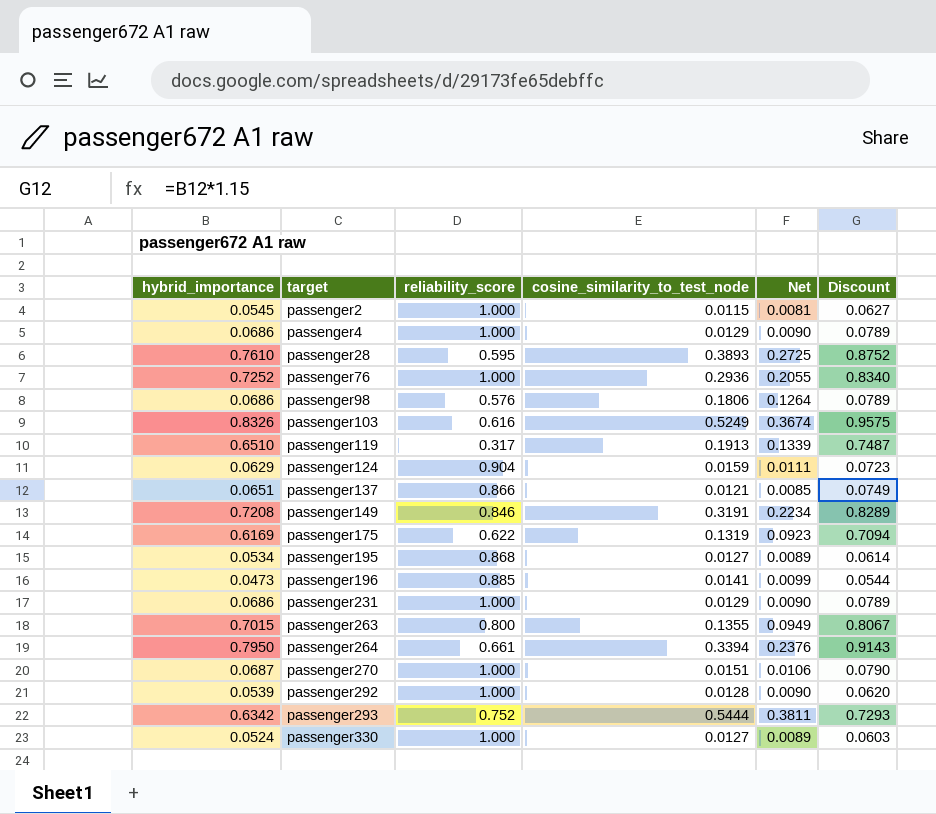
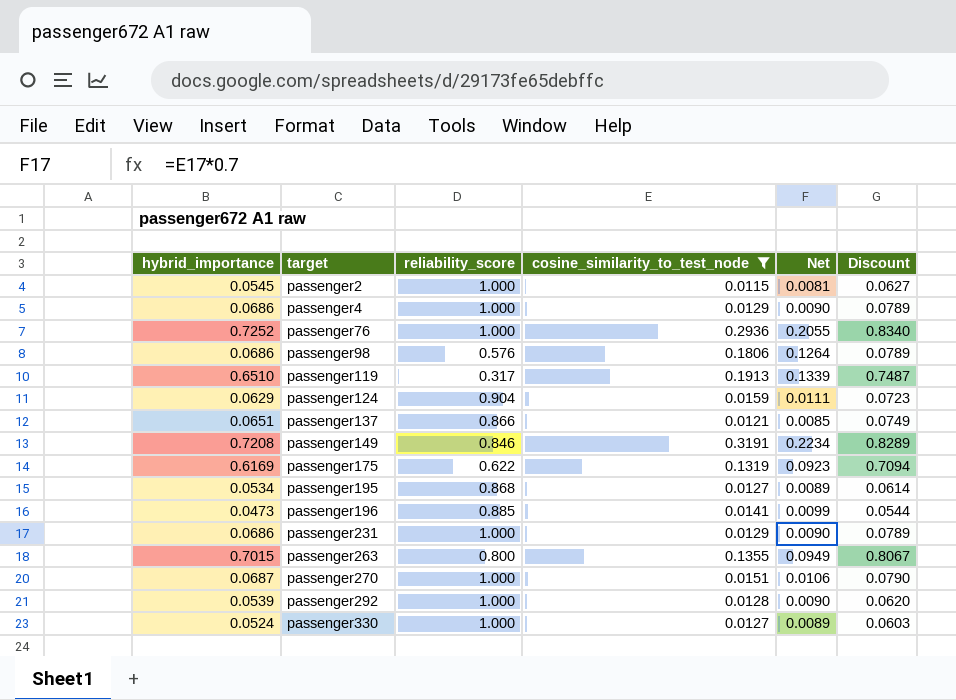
filter: none -> cosine_similarity_to_test_node <= 0.3191

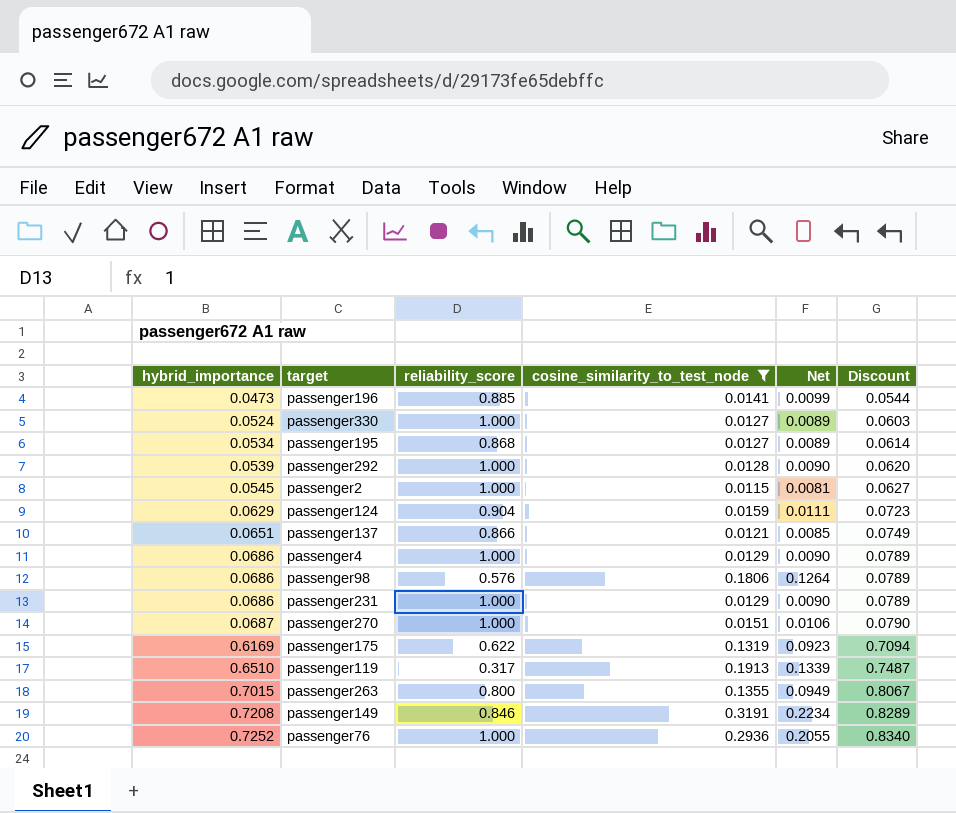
row order: target ascending -> hybrid_importance ascending

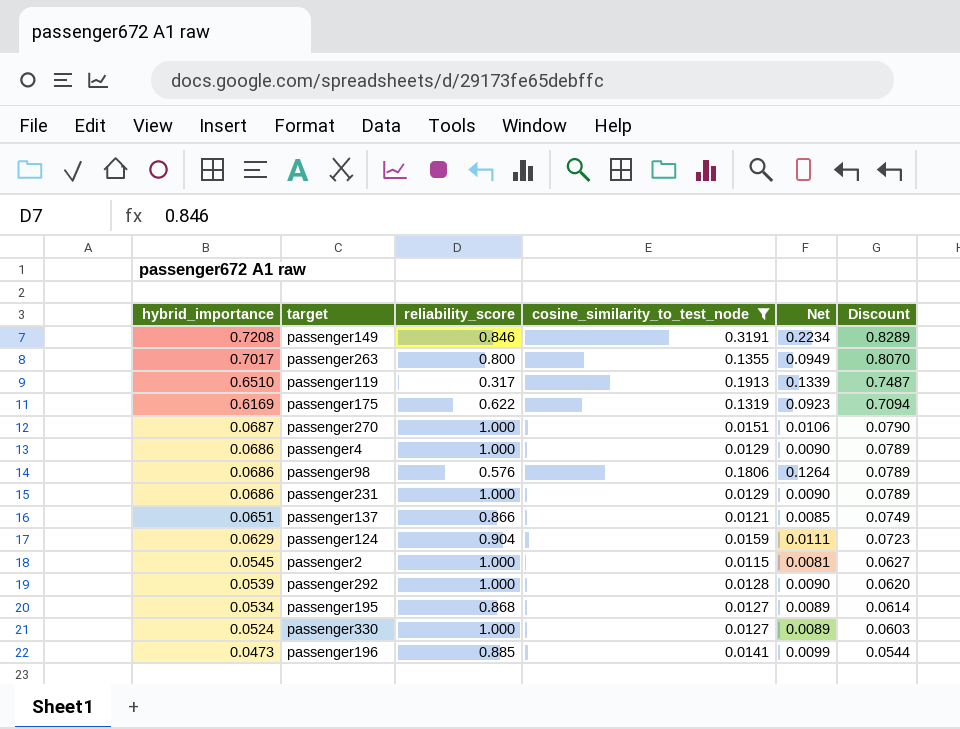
row order: hybrid_importance ascending -> hybrid_importance descending
row passenger76: 0.7252 | 1.000 | 0.2936 | 0.2055 | 0.8340 -> none
passenger263 | hybrid_importance: 0.7015 -> 0.7017
passenger263 | Discount: 0.8067 -> 0.8070

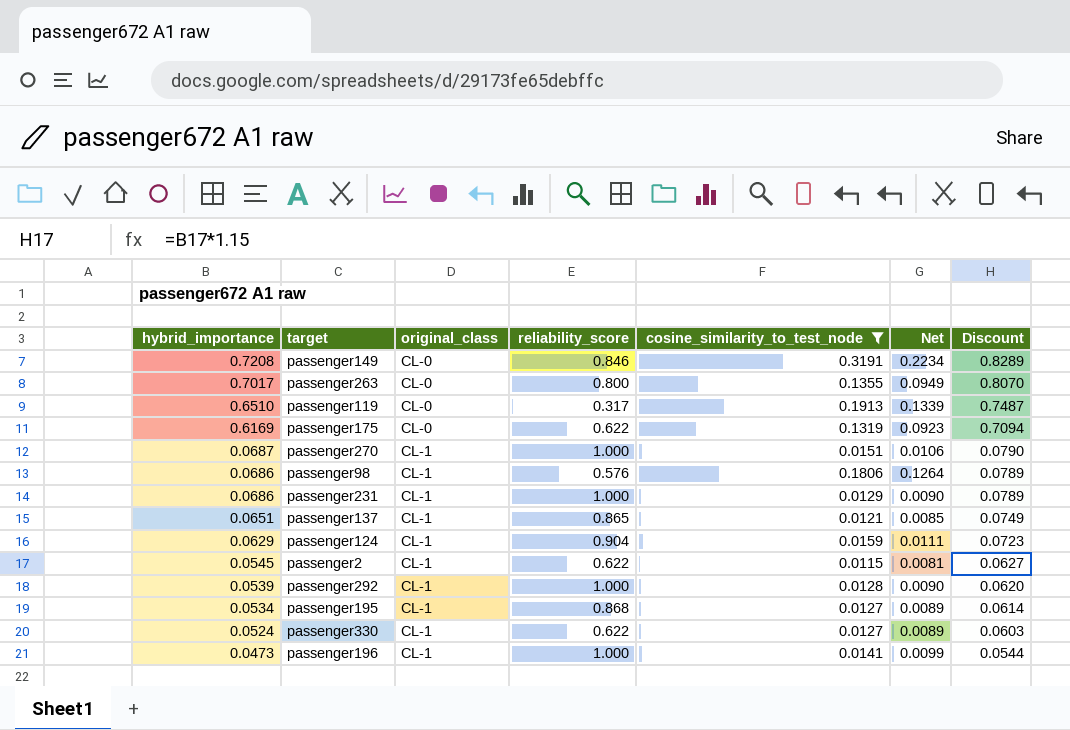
column original_class | position: none -> 3
row passenger4: 0.0686 | 1.000 | 0.0129 | 0.0090 | 0.0789 -> none
passenger137 | reliability_score: 0.866 -> 0.865
passenger2 | reliability_score: 1.000 -> 0.622
passenger330 | reliability_score: 1.000 -> 0.622
passenger196 | reliability_score: 0.885 -> 1.000

